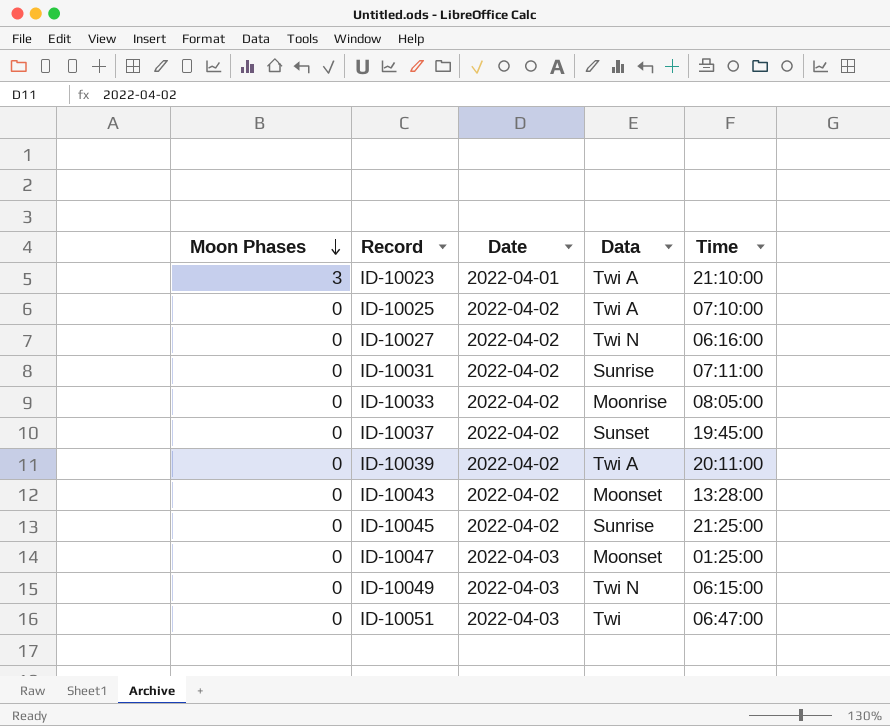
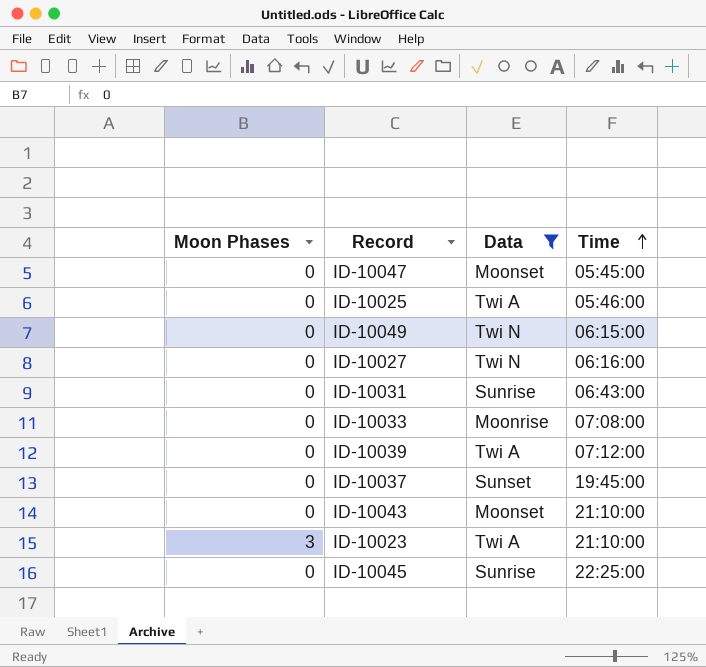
filter: none -> Data != Twi
row order: Moon Phases descending -> Time ascending
column Date | position: 3 -> none
ID-10047 | Time: 01:25:00 -> 05:45:00
ID-10025 | Time: 07:10:00 -> 05:46:00
ID-10031 | Time: 07:11:00 -> 06:43:00
ID-10033 | Time: 08:05:00 -> 07:08:00
ID-10039 | Time: 20:11:00 -> 07:12:00
ID-10043 | Time: 13:28:00 -> 21:10:00
ID-10045 | Time: 21:25:00 -> 22:25:00

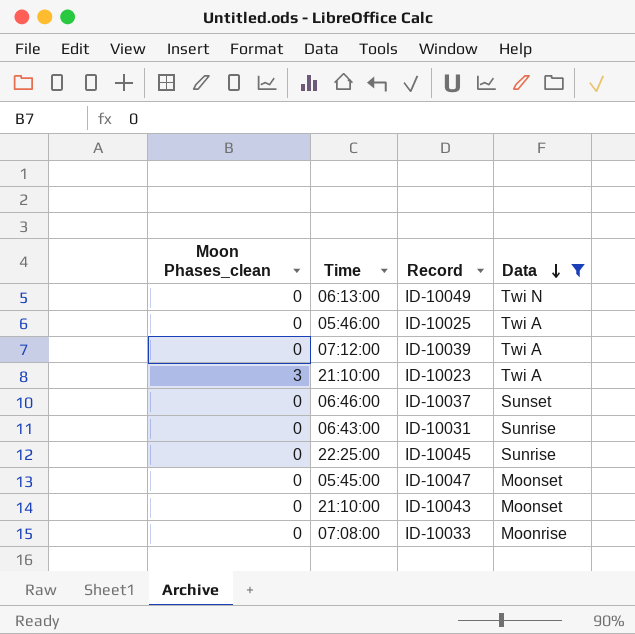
row order: Time ascending -> Data descending
column name: Moon Phases -> Moon Phases_clean
column Time | position: 4 -> 2
row ID-10027: 0 | Twi N | 06:16:00 -> none
ID-10049 | Time: 06:15:00 -> 06:13:00
ID-10037 | Time: 19:45:00 -> 06:46:00

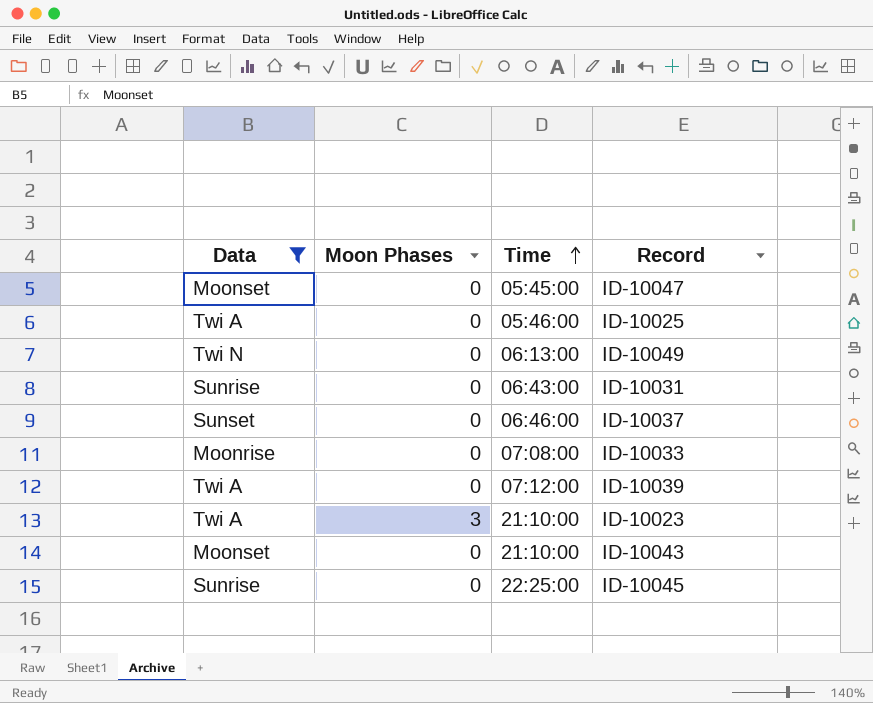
row order: Data descending -> Time ascending
column Data | position: 4 -> 1
column name: Moon Phases_clean -> Moon Phases

